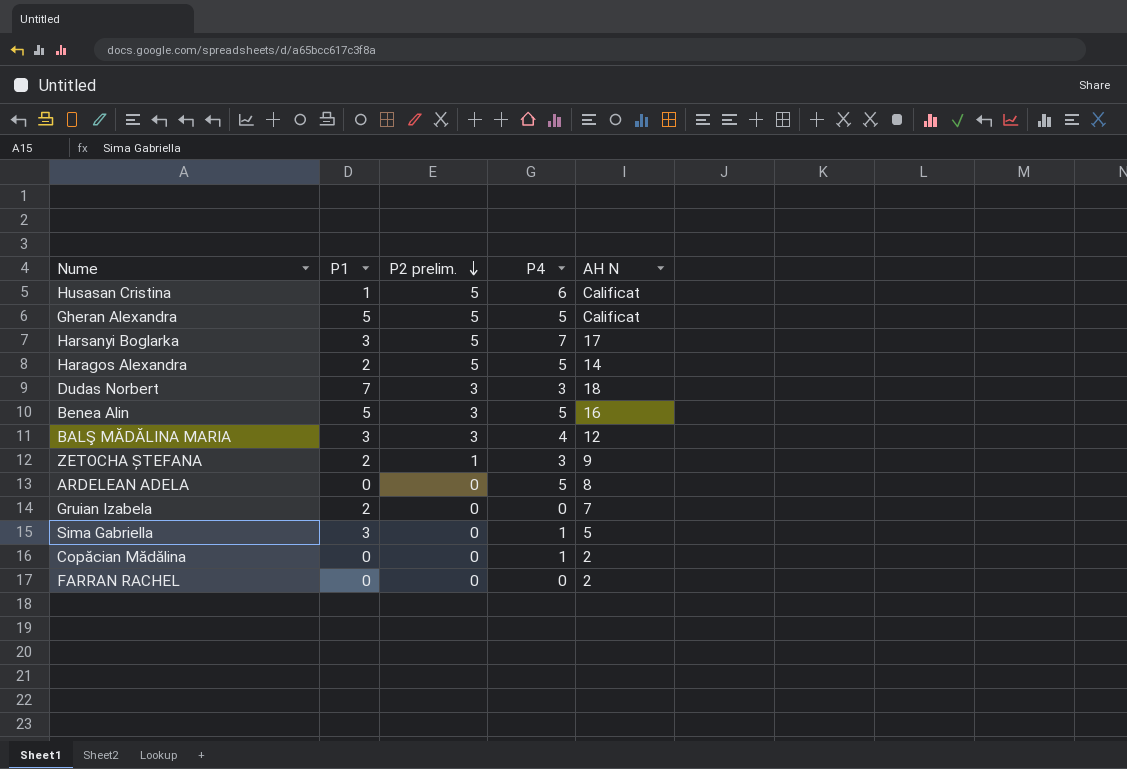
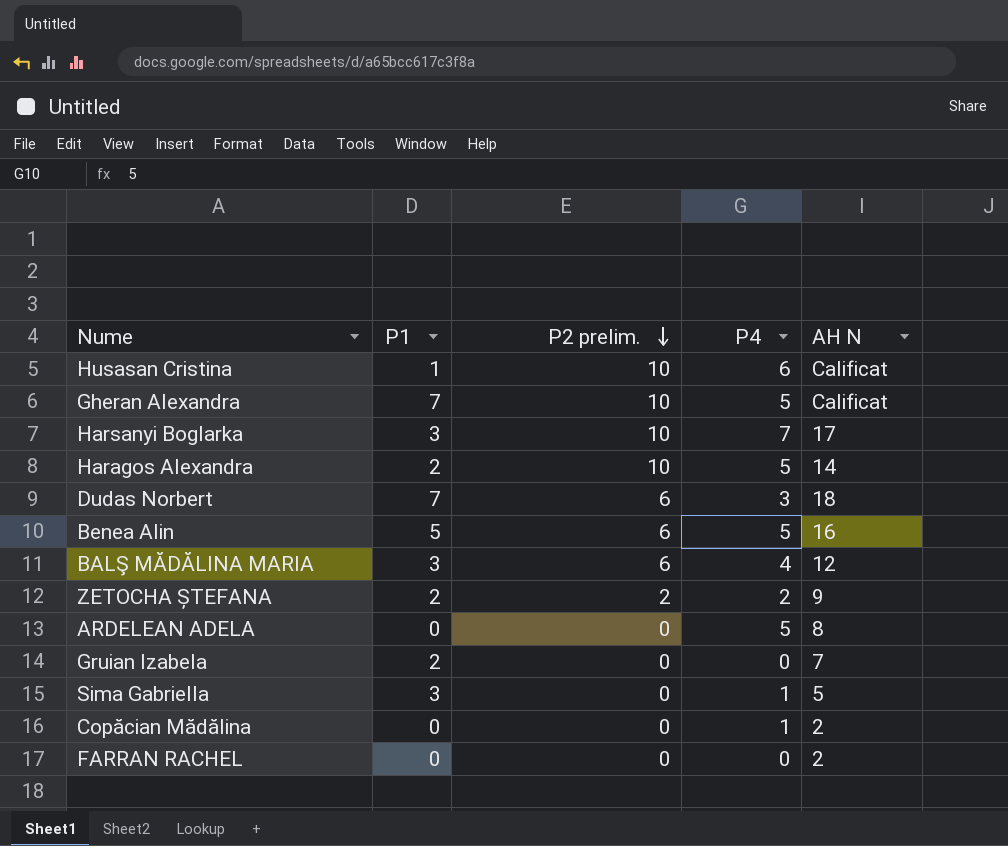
Husasan Cristina | P2 prelim.: 5 -> 10
Gheran Alexandra | P1: 5 -> 7
Gheran Alexandra | P2 prelim.: 5 -> 10
Harsanyi Boglarka | P2 prelim.: 5 -> 10
Haragos Alexandra | P2 prelim.: 5 -> 10
Dudas Norbert | P2 prelim.: 3 -> 6
Benea Alin | P2 prelim.: 3 -> 6
BALŞ MĂDĂLINA MARIA | P2 prelim.: 3 -> 6
ZETOCHA ȘTEFANA | P2 prelim.: 1 -> 2
ZETOCHA ȘTEFANA | P4: 3 -> 2

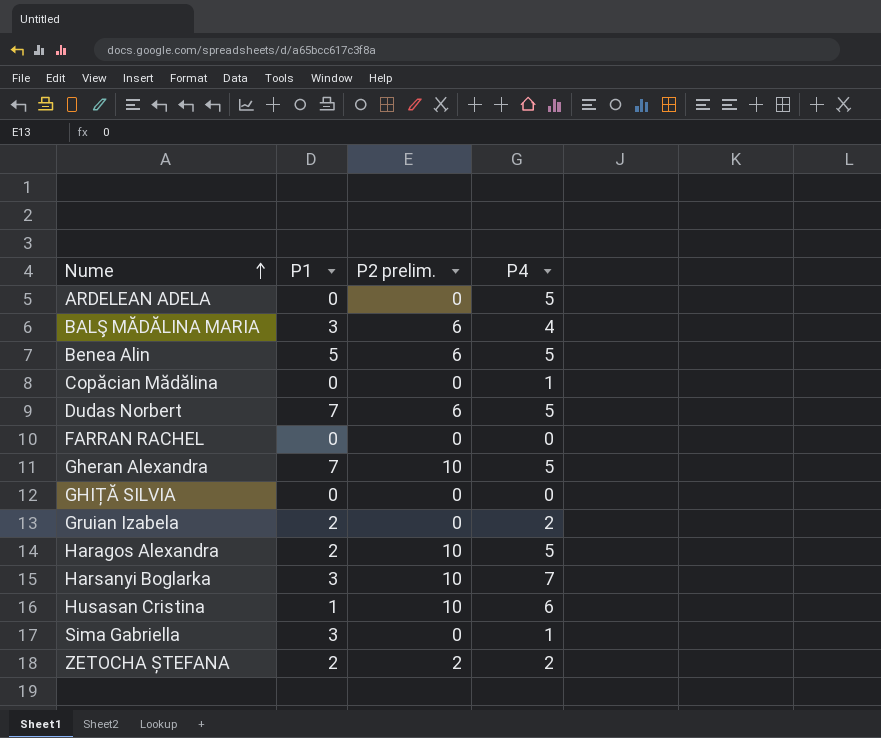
row order: P2 prelim. descending -> Nume ascending
column AH N | position: 5 -> none
Dudas Norbert | P4: 3 -> 5
row GHIȚĂ SILVIA: none -> 0 | 0 | 0
Gruian Izabela | P4: 0 -> 2

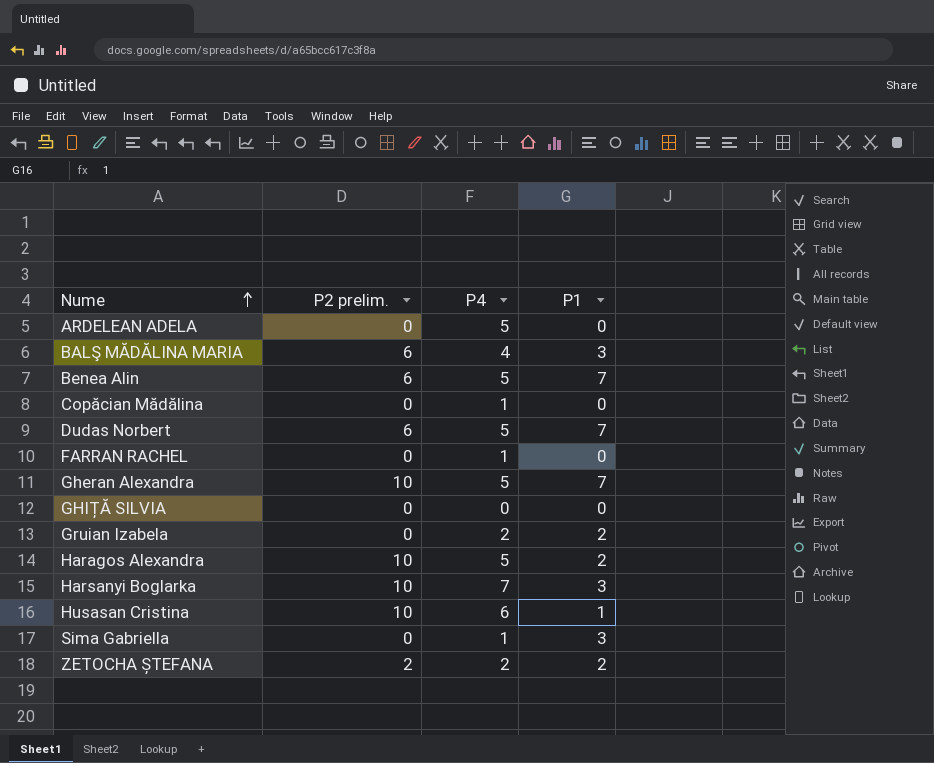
column P1 | position: 2 -> 4
Benea Alin | P1: 5 -> 7
FARRAN RACHEL | P4: 0 -> 1

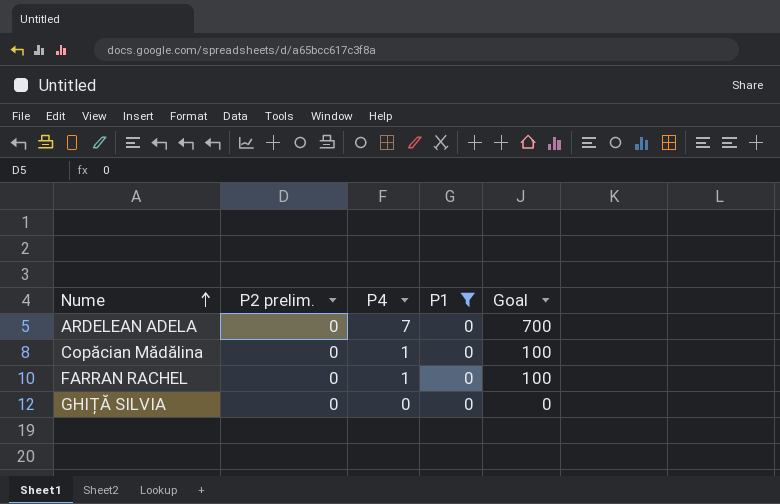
filter: none -> P1 = 0
column Goal | formula: none -> [P4] * 100
ARDELEAN ADELA | P4: 5 -> 7

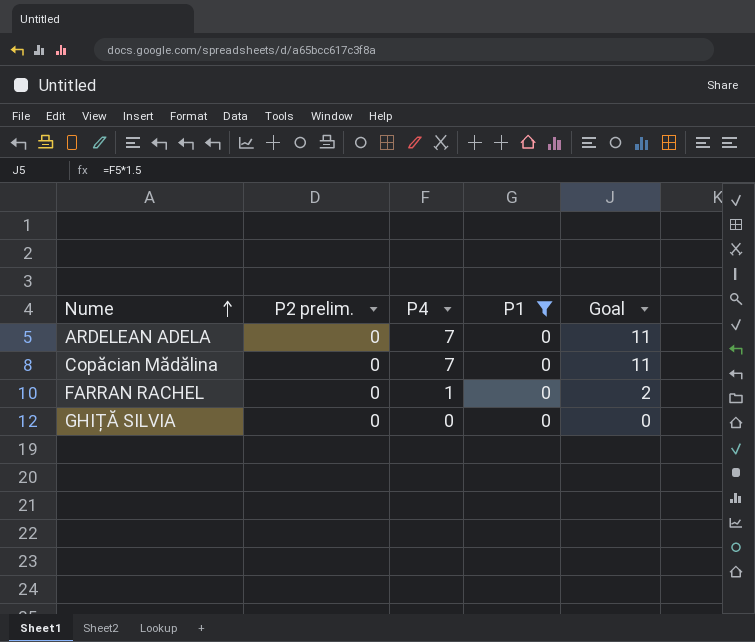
column Goal | formula: [P4] * 100 -> [P4] * 1.5
Copăcian Mădălina | P4: 1 -> 7

